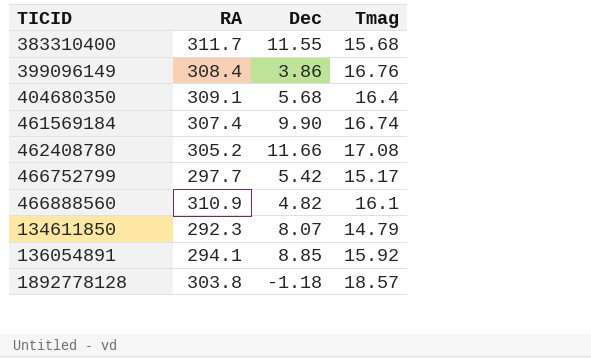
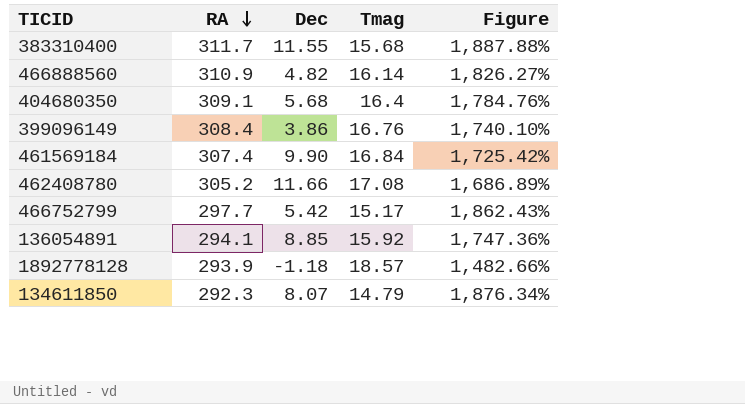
row order: none -> RA descending
column Figure | formula: none -> ([RA] - [Tmag]) / [Tmag]
466888560 | Tmag: 16.1 -> 16.14
461569184 | Tmag: 16.74 -> 16.84
1892778128 | RA: 303.8 -> 293.9

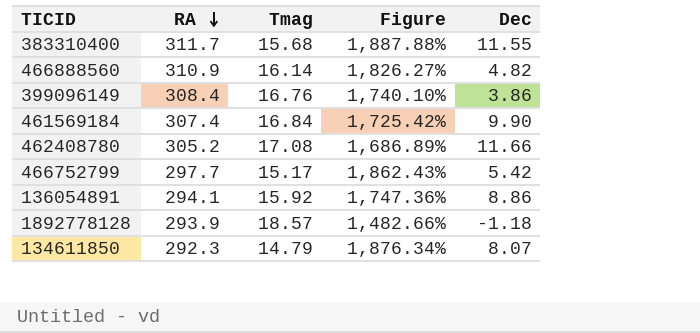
column Dec | position: 3 -> 5
row 404680350: 309.1 | 5.68 | 16.4 | 1,784.76% -> none
136054891 | Dec: 8.85 -> 8.86

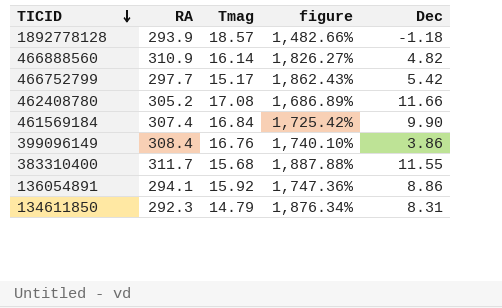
row order: RA descending -> TICID descending
column name: Figure -> figure
134611850 | Dec: 8.07 -> 8.31

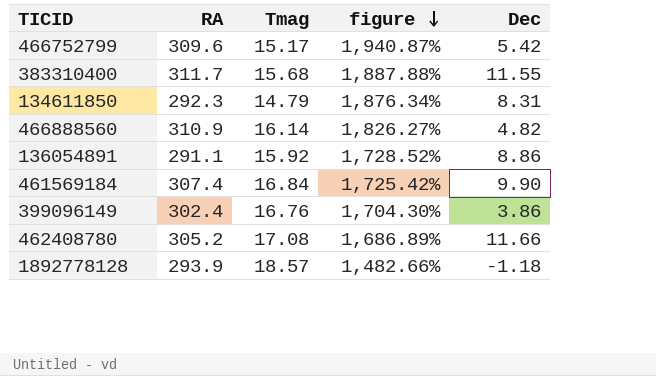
row order: TICID descending -> figure descending
466752799 | RA: 297.7 -> 309.6
466752799 | figure: 1,862.43% -> 1,940.87%
136054891 | RA: 294.1 -> 291.1
136054891 | figure: 1,747.36% -> 1,728.52%
399096149 | RA: 308.4 -> 302.4
399096149 | figure: 1,740.10% -> 1,704.30%

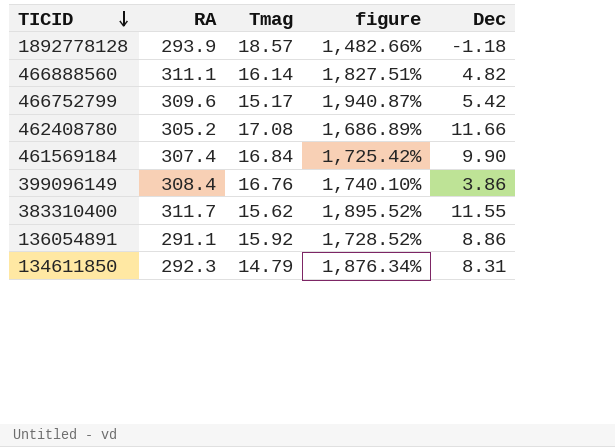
row order: figure descending -> TICID descending
466888560 | RA: 310.9 -> 311.1
466888560 | figure: 1,826.27% -> 1,827.51%
399096149 | RA: 302.4 -> 308.4
399096149 | figure: 1,704.30% -> 1,740.10%
383310400 | Tmag: 15.68 -> 15.62
383310400 | figure: 1,887.88% -> 1,895.52%

